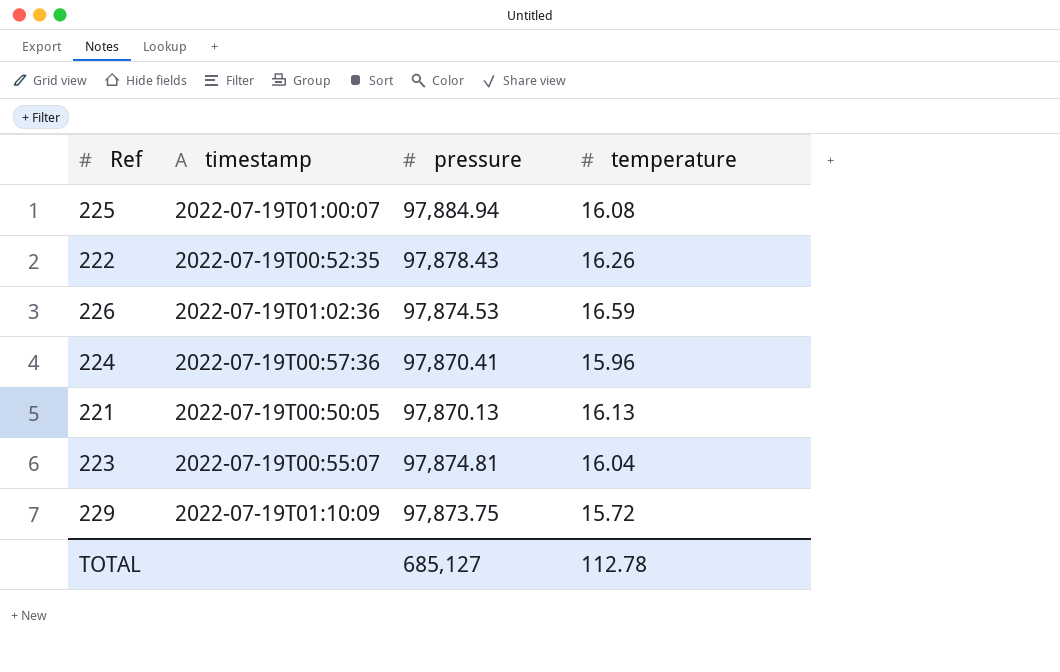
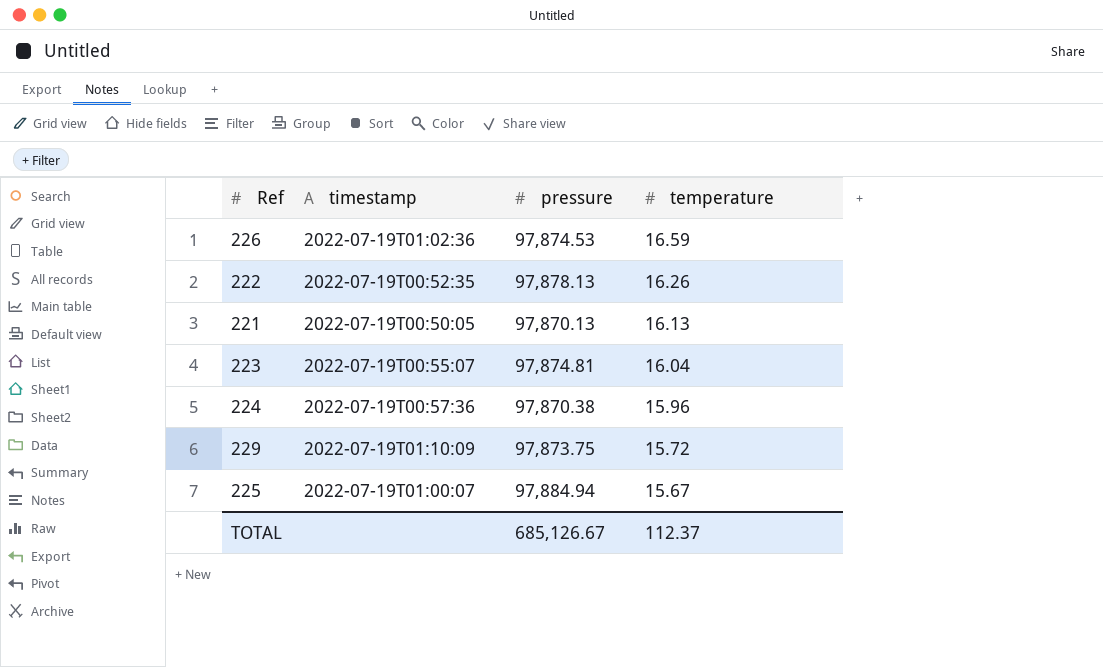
row order: none -> temperature descending
222 | pressure: 97,878.43 -> 97,878.13
224 | pressure: 97,870.41 -> 97,870.38
225 | temperature: 16.08 -> 15.67
TOTAL | pressure: 685,127 -> 685,126.67
TOTAL | temperature: 112.78 -> 112.37

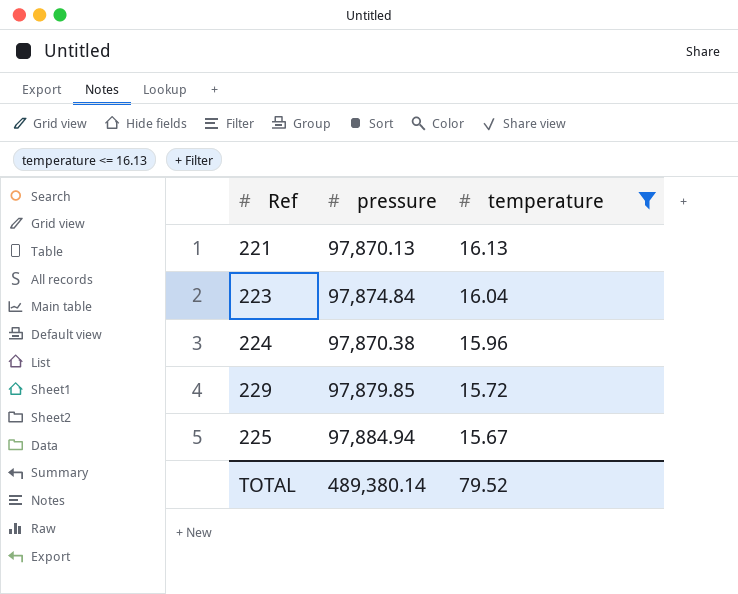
filter: none -> temperature <= 16.13
column timestamp | position: 2 -> none
223 | pressure: 97,874.81 -> 97,874.84
229 | pressure: 97,873.75 -> 97,879.85
TOTAL | pressure: 685,126.67 -> 489,380.14
TOTAL | temperature: 112.37 -> 79.52

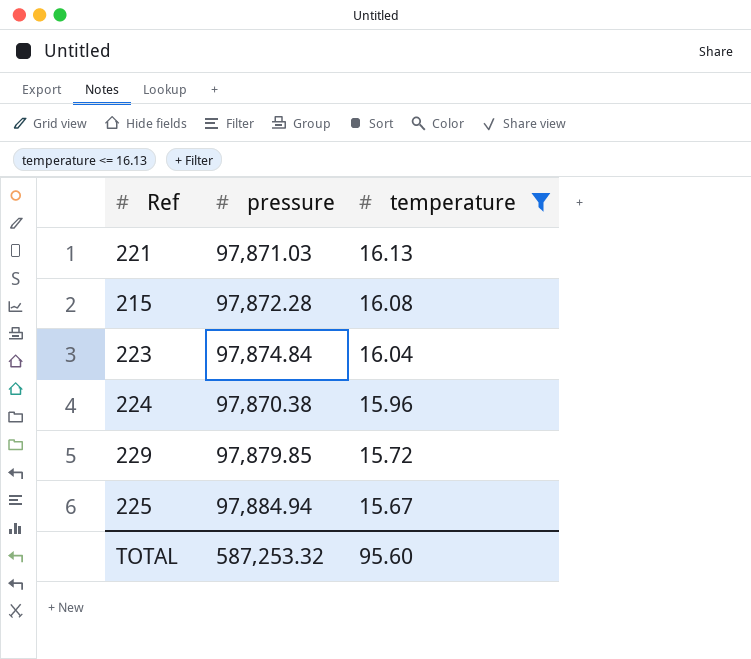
221 | pressure: 97,870.13 -> 97,871.03
row 215: none -> 97,872.28 | 16.08
TOTAL | pressure: 489,380.14 -> 587,253.32
TOTAL | temperature: 79.52 -> 95.60

